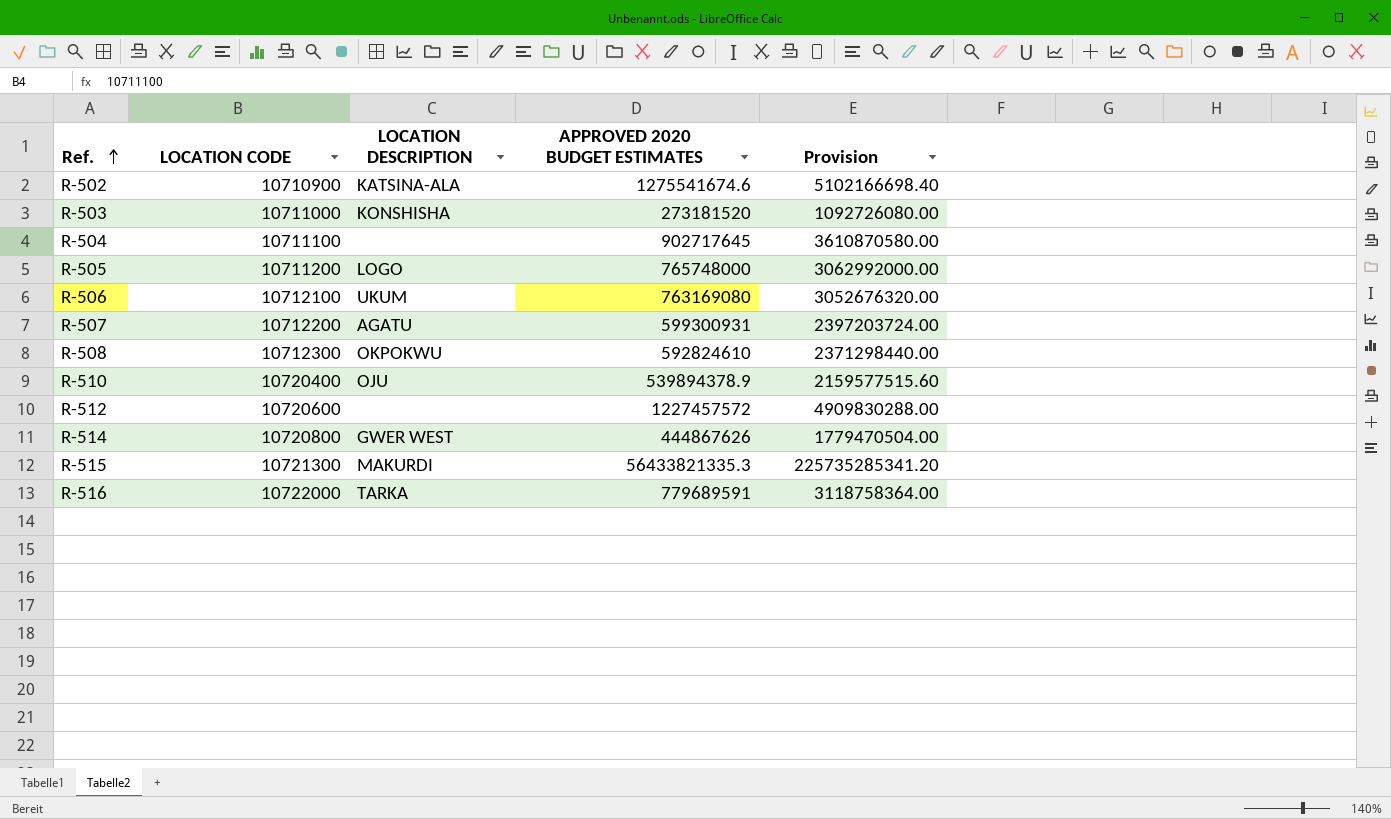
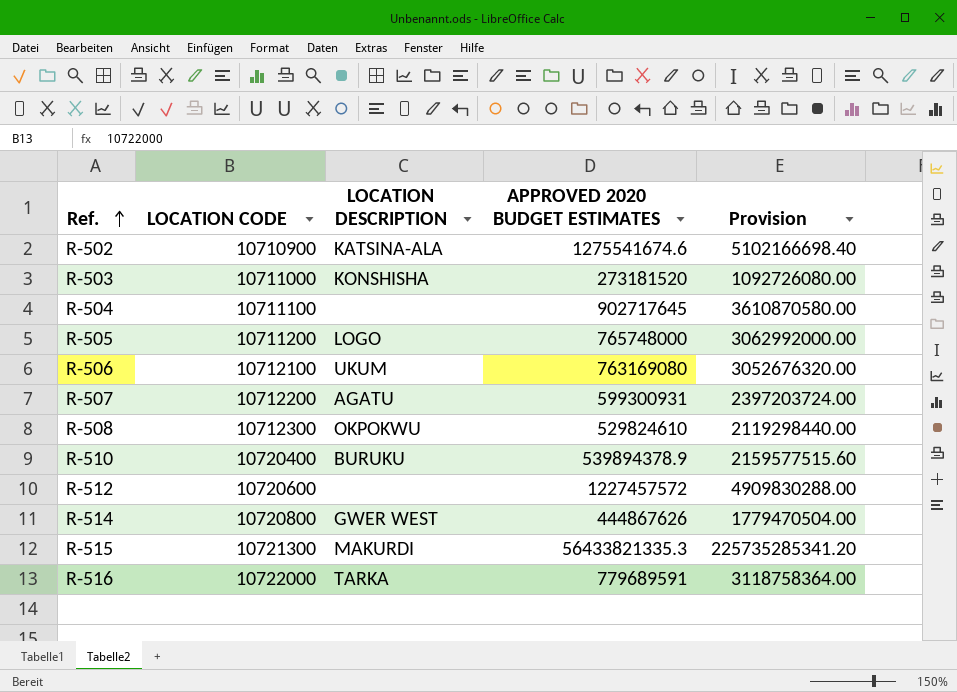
R-508 | APPROVED 2020 BUDGET ESTIMATES: 592824610 -> 529824610
R-508 | Provision: 2371298440.00 -> 2119298440.00
R-510 | LOCATION DESCRIPTION: OJU -> BURUKU

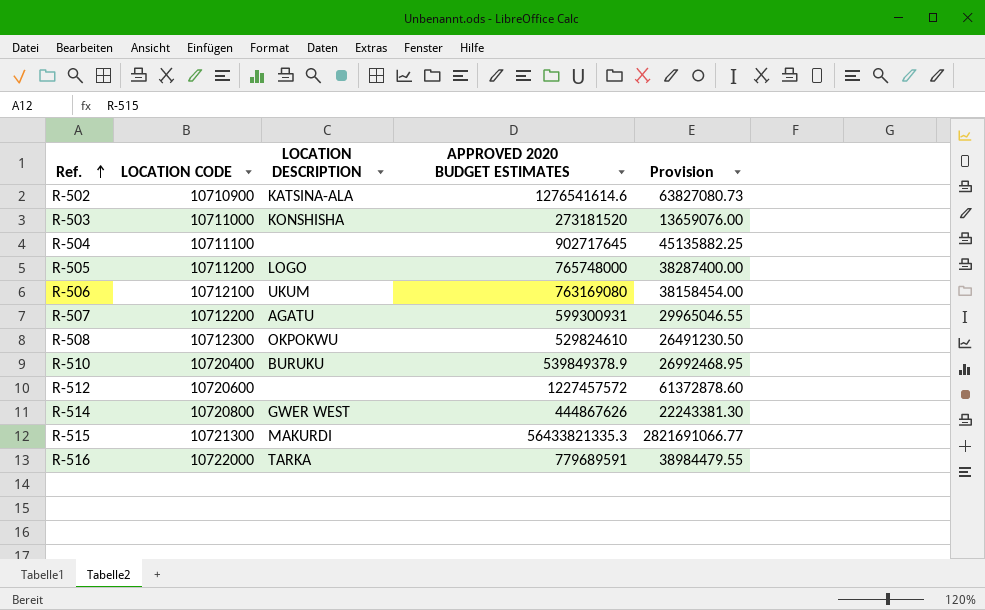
column Provision | formula: [APPROVED 2020 BUDGET ESTIMATES] * 4 -> [APPROVED 2020 BUDGET ESTIMATES] * 0.05
R-502 | APPROVED 2020 BUDGET ESTIMATES: 1275541674.6 -> 1276541614.6
R-510 | APPROVED 2020 BUDGET ESTIMATES: 539894378.9 -> 539849378.9

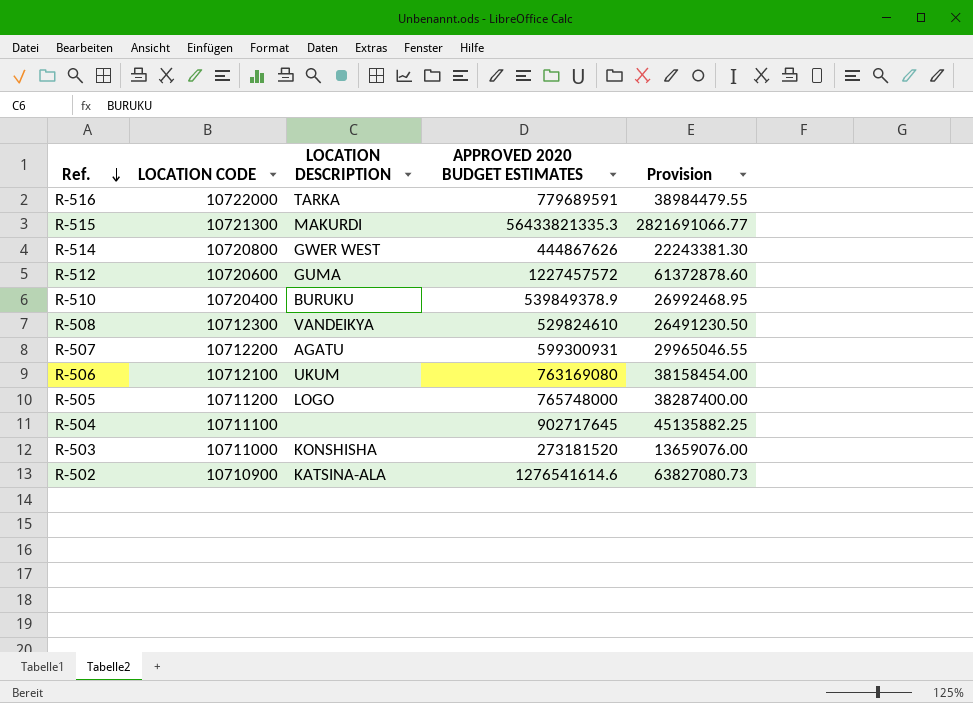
row order: Ref. ascending -> Ref. descending
R-512 | LOCATION DESCRIPTION: none -> GUMA
R-508 | LOCATION DESCRIPTION: OKPOKWU -> VANDEIKYA

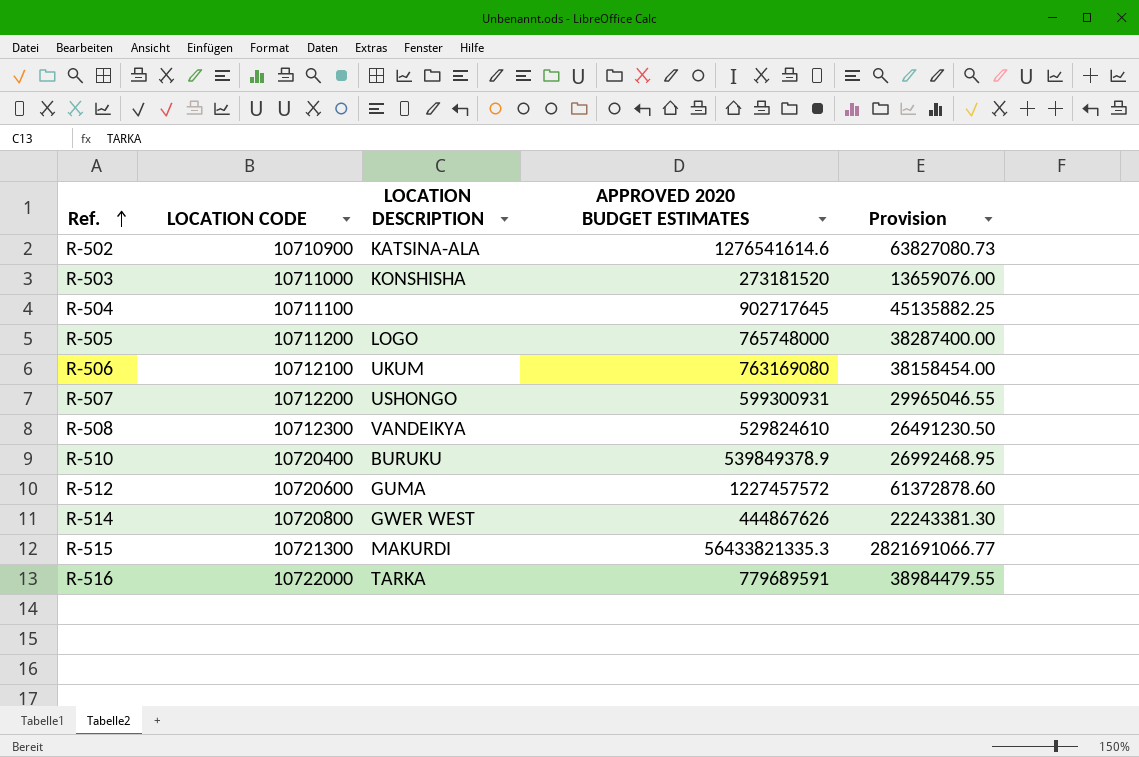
row order: Ref. descending -> Ref. ascending
R-507 | LOCATION DESCRIPTION: AGATU -> USHONGO

